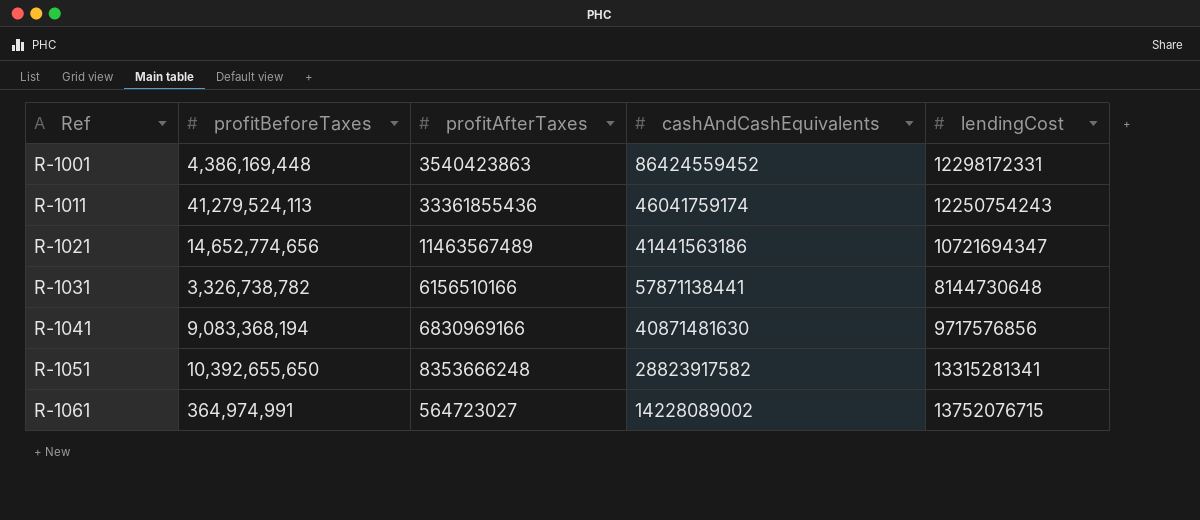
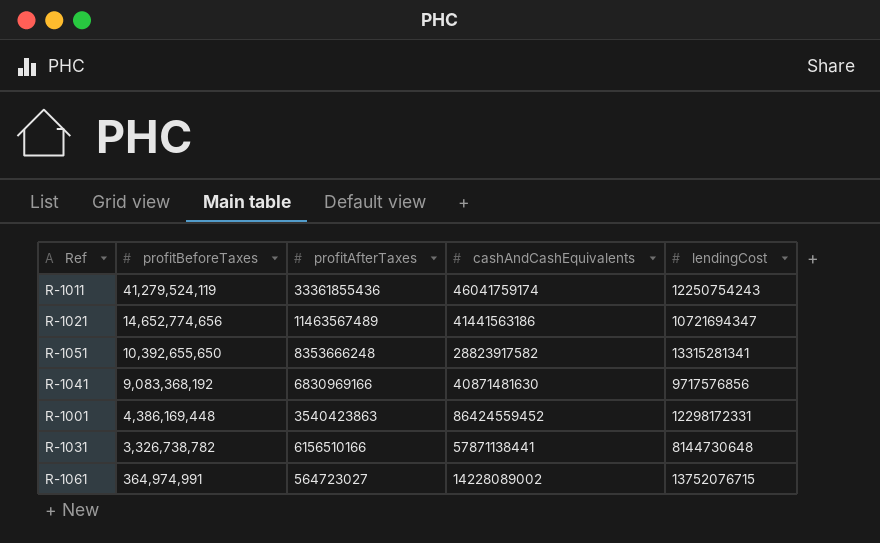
row order: Ref ascending -> profitBeforeTaxes descending
R-1011 | profitBeforeTaxes: 41,279,524,113 -> 41,279,524,119
R-1041 | profitBeforeTaxes: 9,083,368,194 -> 9,083,368,192

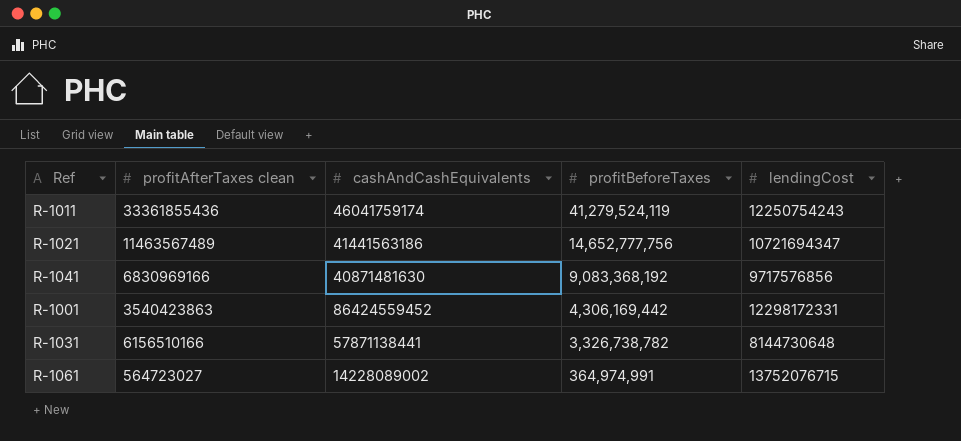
column name: profitAfterTaxes -> profitAfterTaxes clean
column profitBeforeTaxes | position: 2 -> 4
row R-1051: 10,392,655,650 | 8353666248 | 28823917582 | 13315281341 -> none
R-1021 | profitBeforeTaxes: 14,652,774,656 -> 14,652,777,756
R-1001 | profitBeforeTaxes: 4,386,169,448 -> 4,306,169,442

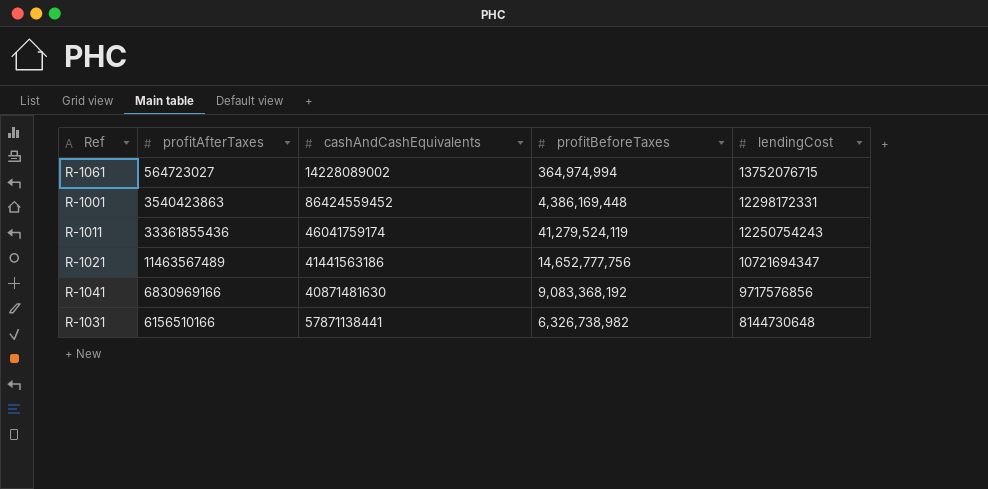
row order: profitBeforeTaxes descending -> lendingCost descending
column name: profitAfterTaxes clean -> profitAfterTaxes
R-1061 | profitBeforeTaxes: 364,974,991 -> 364,974,994
R-1001 | profitBeforeTaxes: 4,306,169,442 -> 4,386,169,448
R-1031 | profitBeforeTaxes: 3,326,738,782 -> 6,326,738,982

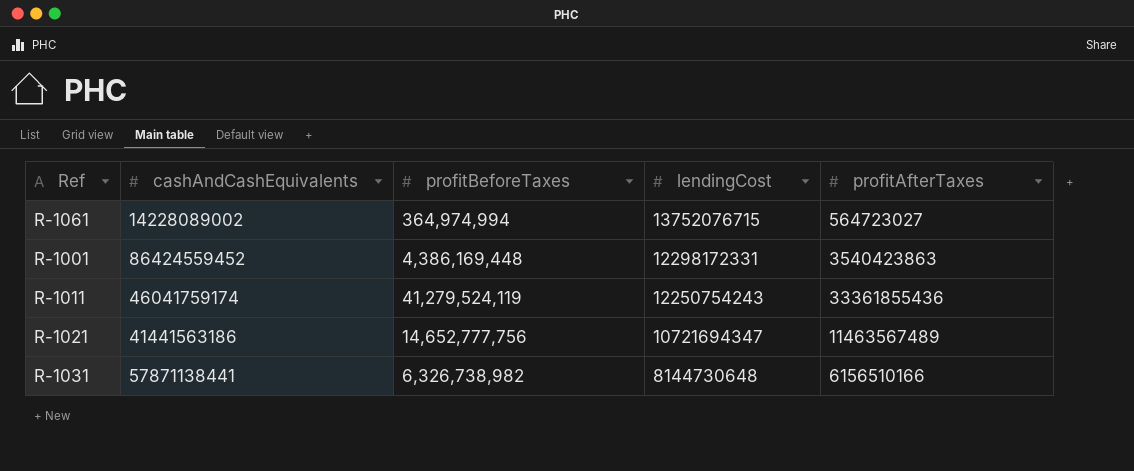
column profitAfterTaxes | position: 2 -> 5
row R-1041: 6830969166 | 40871481630 | 9,083,368,192 | 9717576856 -> none

